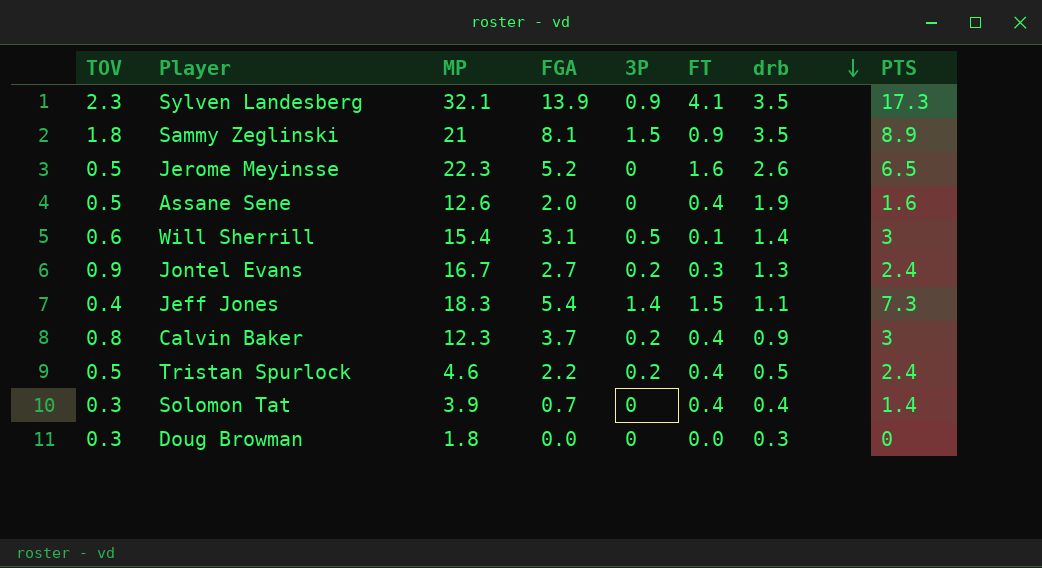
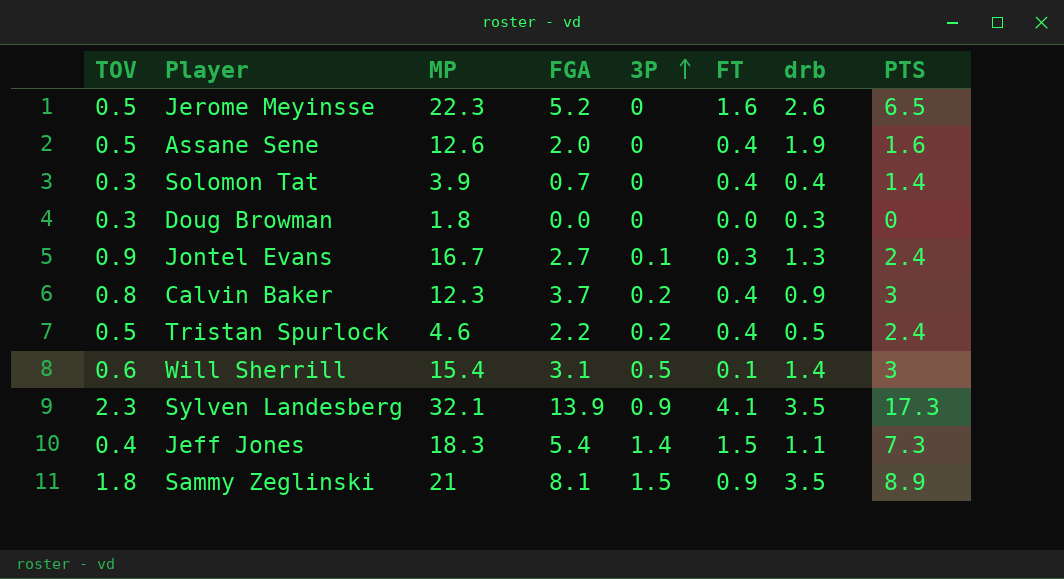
row order: drb descending -> 3P ascending
Jontel Evans | 3P: 0.2 -> 0.1

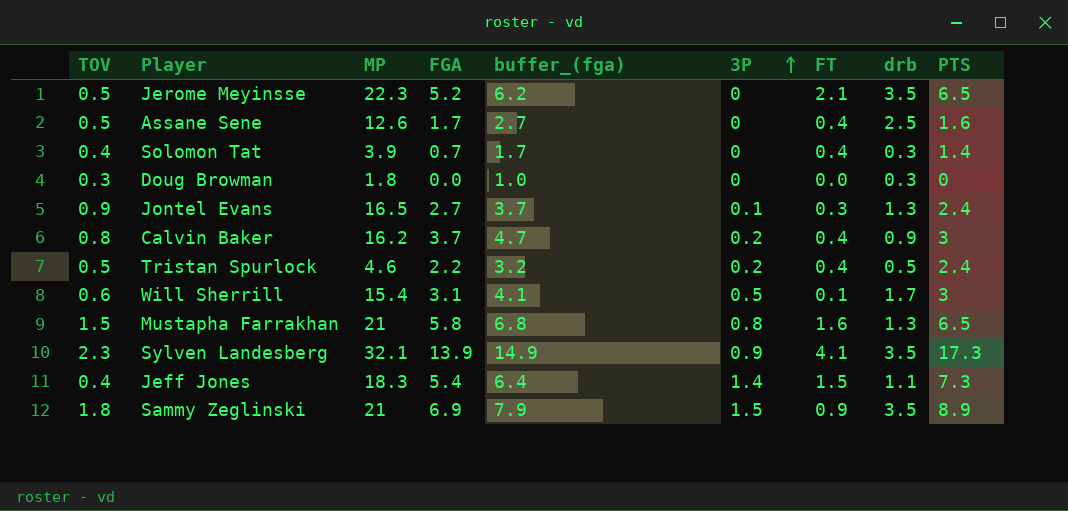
column buffer_(fga) | formula: none -> [FGA] + 1
Jerome Meyinsse | FT: 1.6 -> 2.1
Jerome Meyinsse | drb: 2.6 -> 3.5
Assane Sene | FGA: 2.0 -> 1.7
Assane Sene | drb: 1.9 -> 2.5
Solomon Tat | TOV: 0.3 -> 0.4
Solomon Tat | drb: 0.4 -> 0.3
Jontel Evans | MP: 16.7 -> 16.5
Calvin Baker | MP: 12.3 -> 16.2
Will Sherrill | drb: 1.4 -> 1.7
row Mustapha Farrakhan: none -> 1.5 | 21 | 5.8 | 6.8 | 0.8 | 1.6 | 1.3 | 6.5
Sammy Zeglinski | FGA: 8.1 -> 6.9

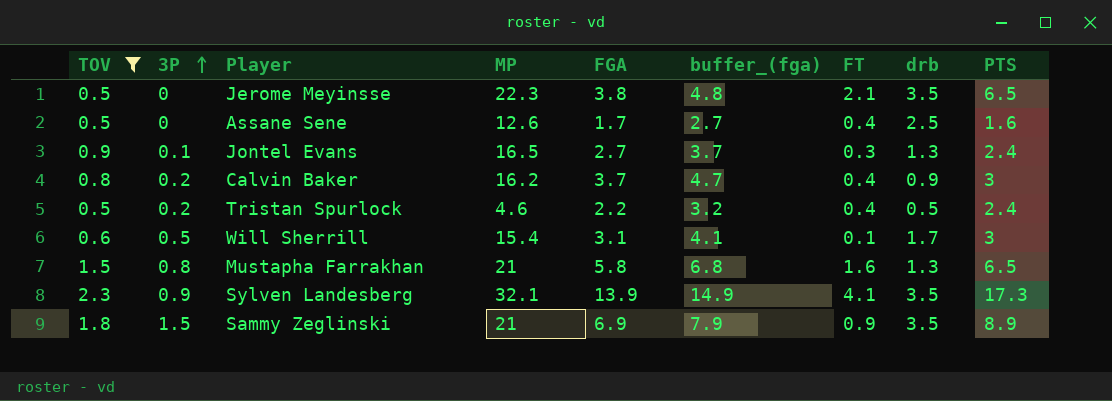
filter: none -> TOV >= 0.5
column 3P | position: 6 -> 2
Jerome Meyinsse | FGA: 5.2 -> 3.8
Jerome Meyinsse | buffer_(fga): 6.2 -> 4.8

